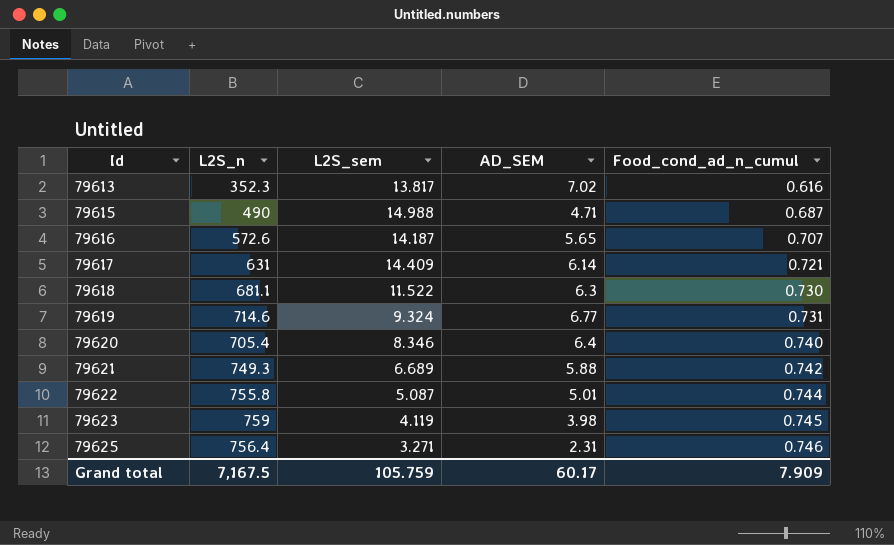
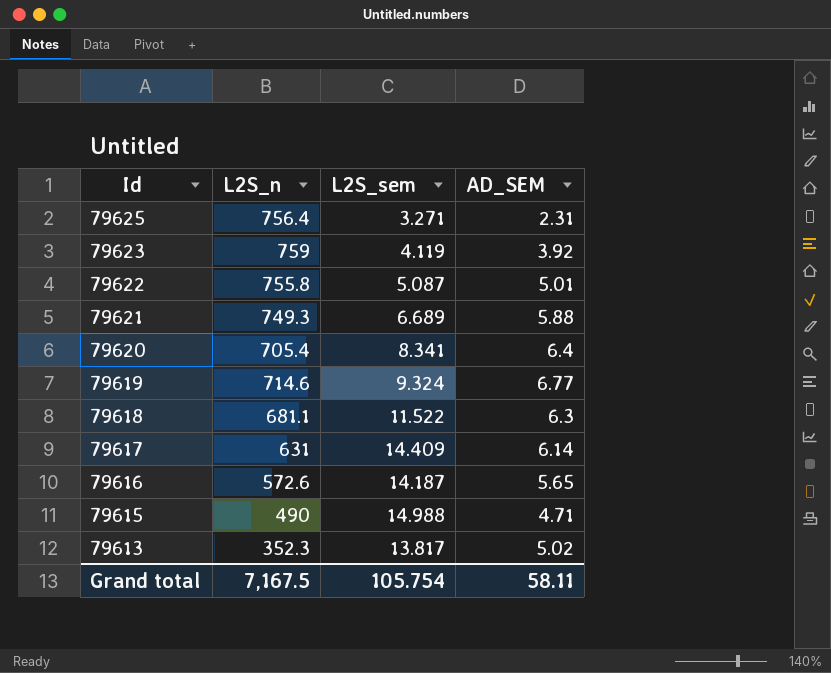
row order: Id ascending -> Id descending
column Food_cond_ad_n_cumul | position: 5 -> none
79623 | AD_SEM: 3.98 -> 3.92
79620 | L2S_sem: 8.346 -> 8.341
79613 | AD_SEM: 7.02 -> 5.02
Grand total | L2S_sem: 105.759 -> 105.754
Grand total | AD_SEM: 60.17 -> 58.11

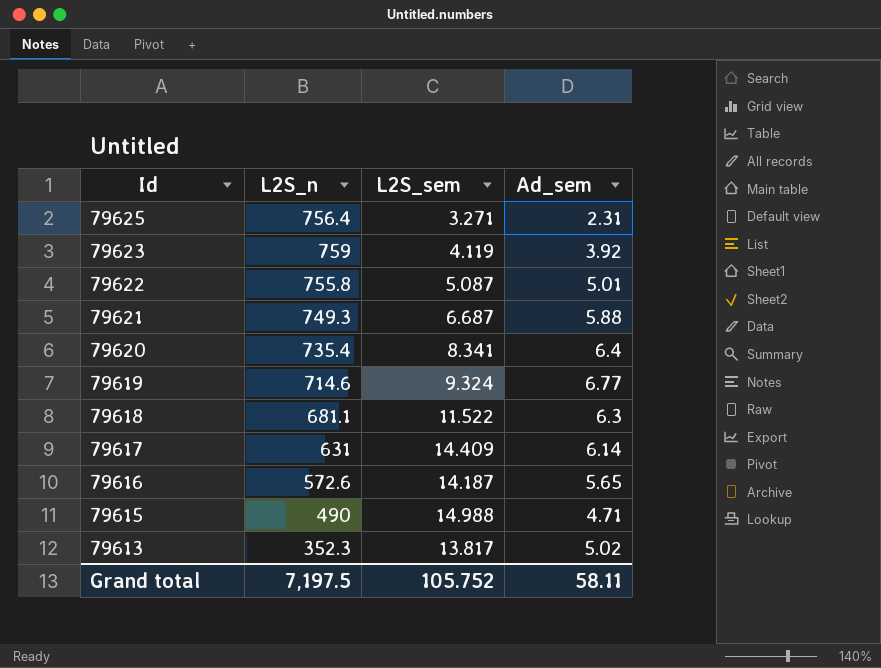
column name: AD_SEM -> Ad_sem
79621 | L2S_sem: 6.689 -> 6.687
79620 | L2S_n: 705.4 -> 735.4
Grand total | L2S_n: 7,167.5 -> 7,197.5
Grand total | L2S_sem: 105.754 -> 105.752

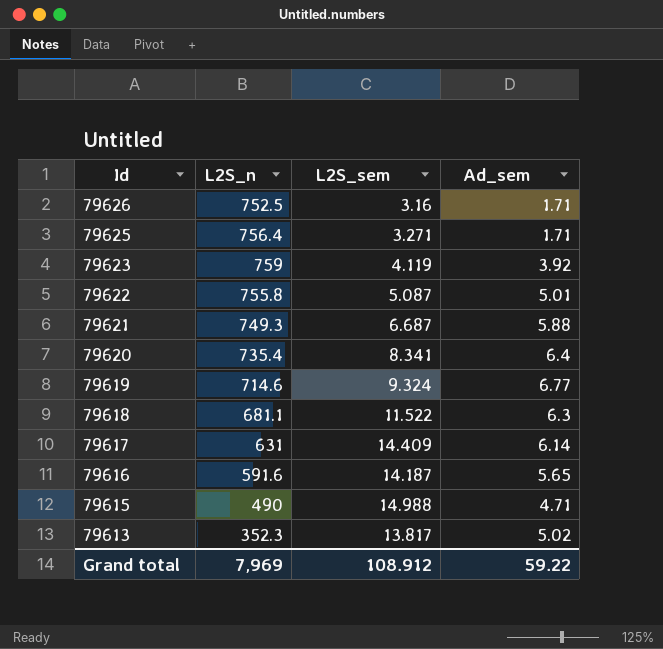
row 79626: none -> 752.5 | 3.16 | 1.71
79625 | Ad_sem: 2.31 -> 1.71
79616 | L2S_n: 572.6 -> 591.6
Grand total | L2S_n: 7,197.5 -> 7,969
Grand total | L2S_sem: 105.752 -> 108.912
Grand total | Ad_sem: 58.11 -> 59.22

